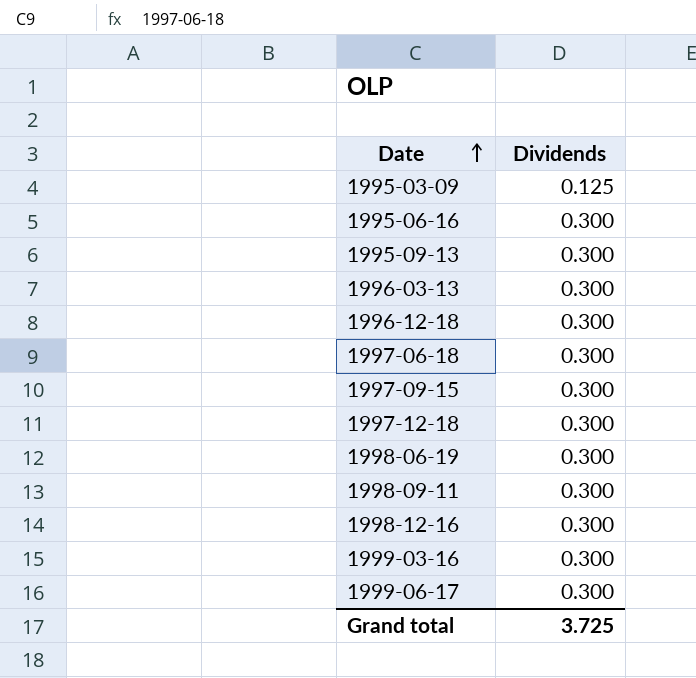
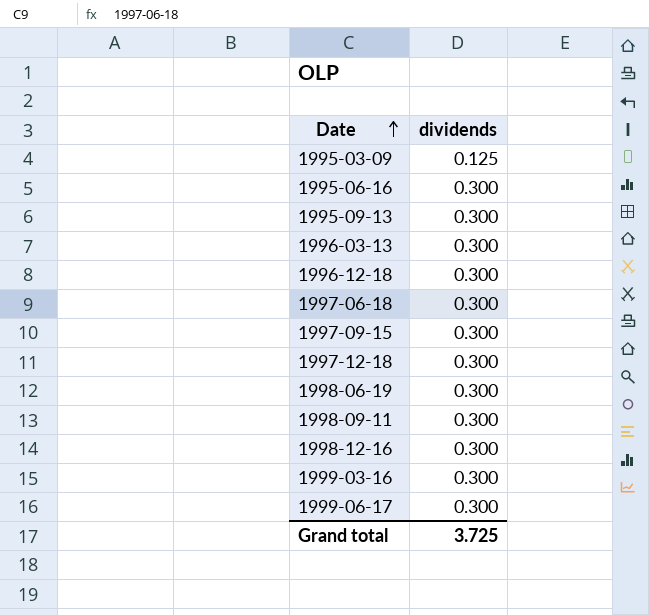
column name: Dividends -> dividends

